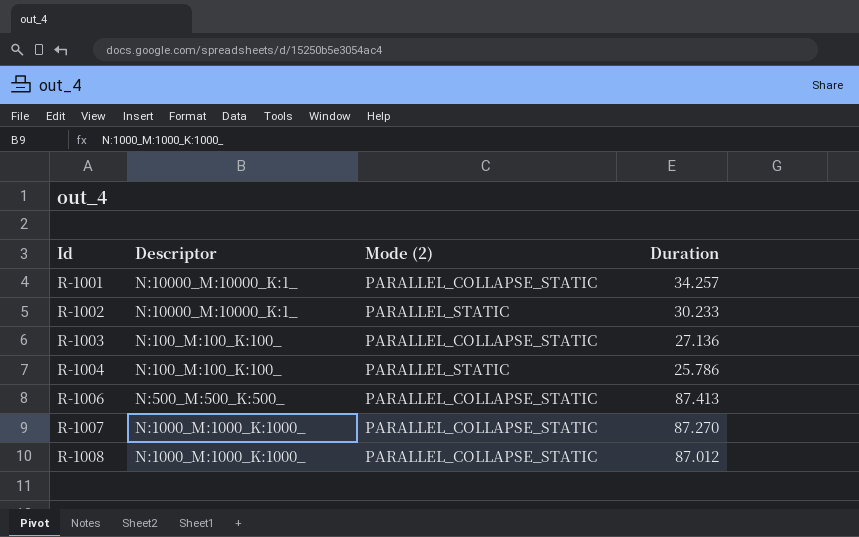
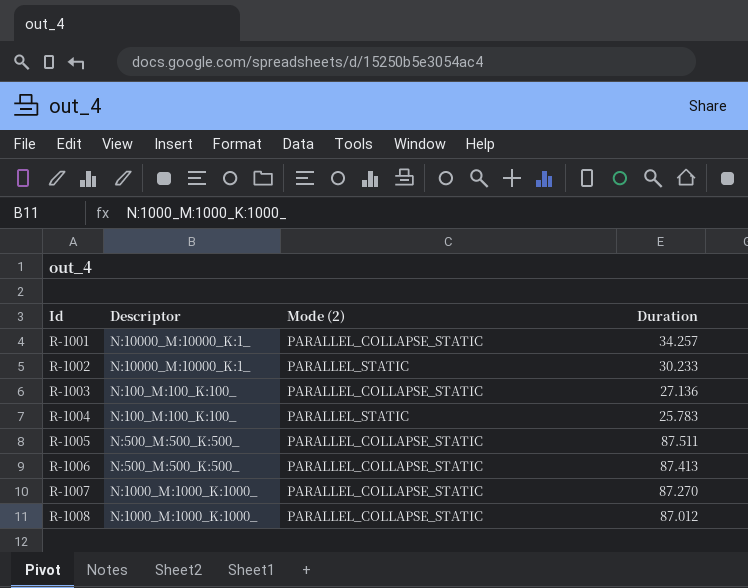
R-1004 | Duration: 25.786 -> 25.783
row R-1005: none -> N:500_M:500_K:500_ | PARALLEL_COLLAPSE_STATIC | 87.511

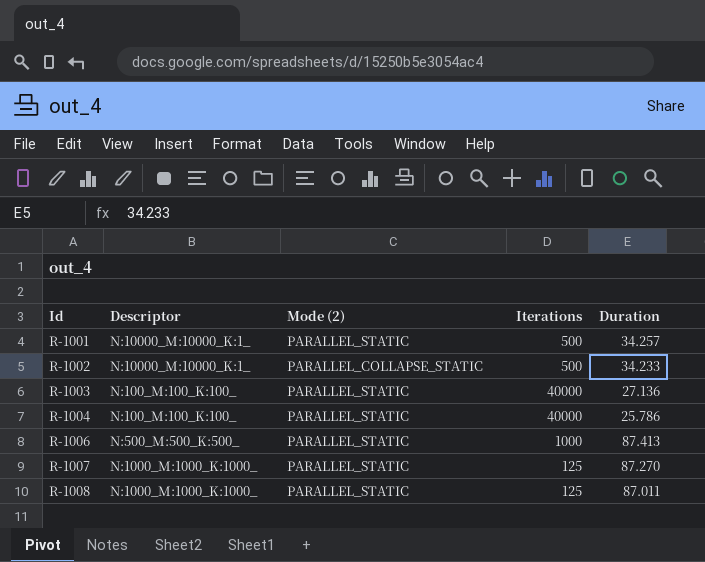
column Iterations | position: none -> 4
row R-1005: N:500_M:500_K:500_ | PARALLEL_COLLAPSE_STATIC | 87.511 -> none
R-1001 | Mode (2): PARALLEL_COLLAPSE_STATIC -> PARALLEL_STATIC
R-1002 | Mode (2): PARALLEL_STATIC -> PARALLEL_COLLAPSE_STATIC
R-1002 | Duration: 30.233 -> 34.233
R-1003 | Mode (2): PARALLEL_COLLAPSE_STATIC -> PARALLEL_STATIC
R-1004 | Duration: 25.783 -> 25.786
R-1006 | Mode (2): PARALLEL_COLLAPSE_STATIC -> PARALLEL_STATIC
R-1007 | Mode (2): PARALLEL_COLLAPSE_STATIC -> PARALLEL_STATIC
R-1008 | Mode (2): PARALLEL_COLLAPSE_STATIC -> PARALLEL_STATIC
R-1008 | Duration: 87.012 -> 87.011

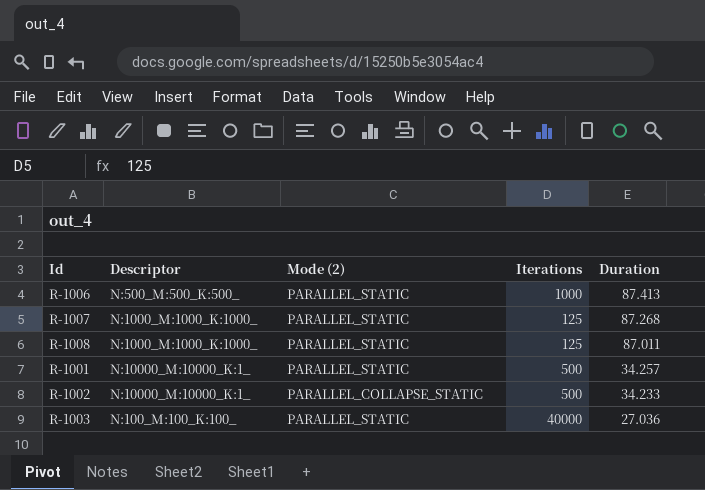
row order: Id ascending -> Duration descending
row R-1004: N:100_M:100_K:100_ | PARALLEL_STATIC | 40000 | 25.786 -> none
R-1007 | Duration: 87.270 -> 87.268
R-1003 | Duration: 27.136 -> 27.036

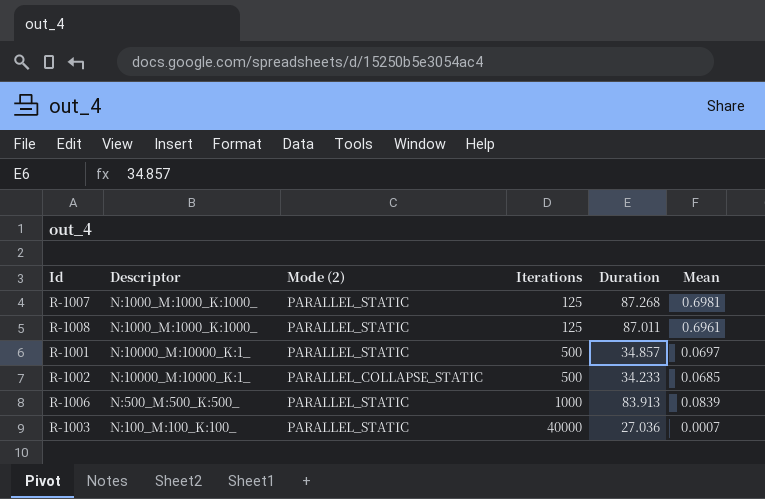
row order: Duration descending -> Iterations ascending
column Mean | formula: none -> [Duration] / [Iterations]
R-1001 | Duration: 34.257 -> 34.857
R-1006 | Duration: 87.413 -> 83.913

